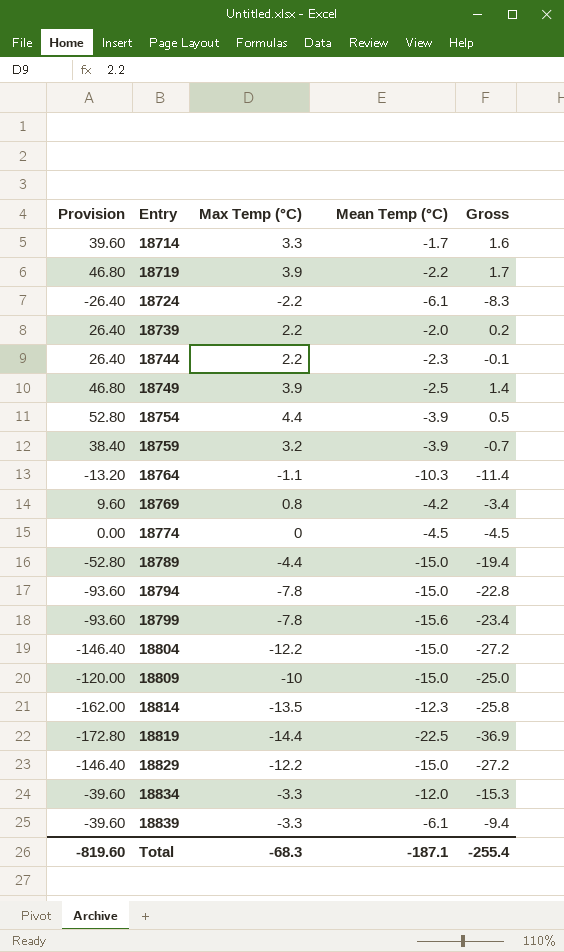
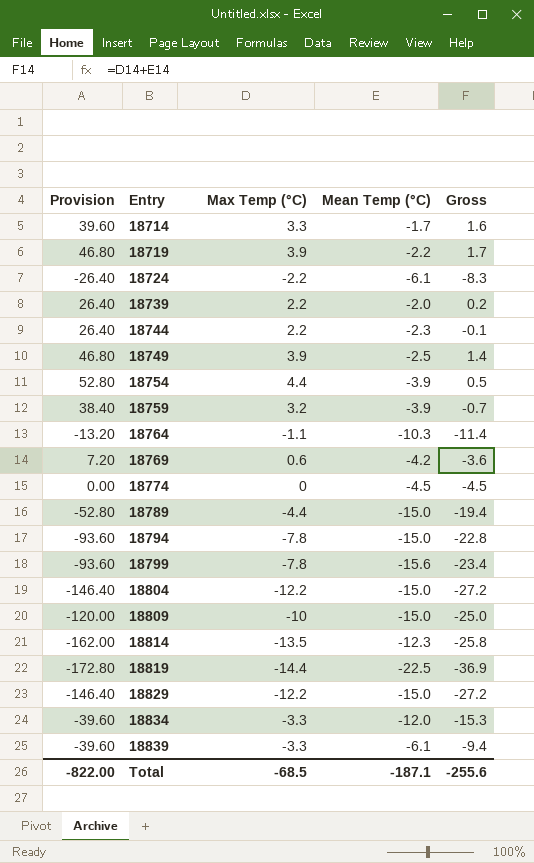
18769 | Provision: 9.60 -> 7.20
18769 | Max Temp (°C): 0.8 -> 0.6
18769 | Gross: -3.4 -> -3.6
Total | Provision: -819.60 -> -822.00
Total | Max Temp (°C): -68.3 -> -68.5
Total | Gross: -255.4 -> -255.6

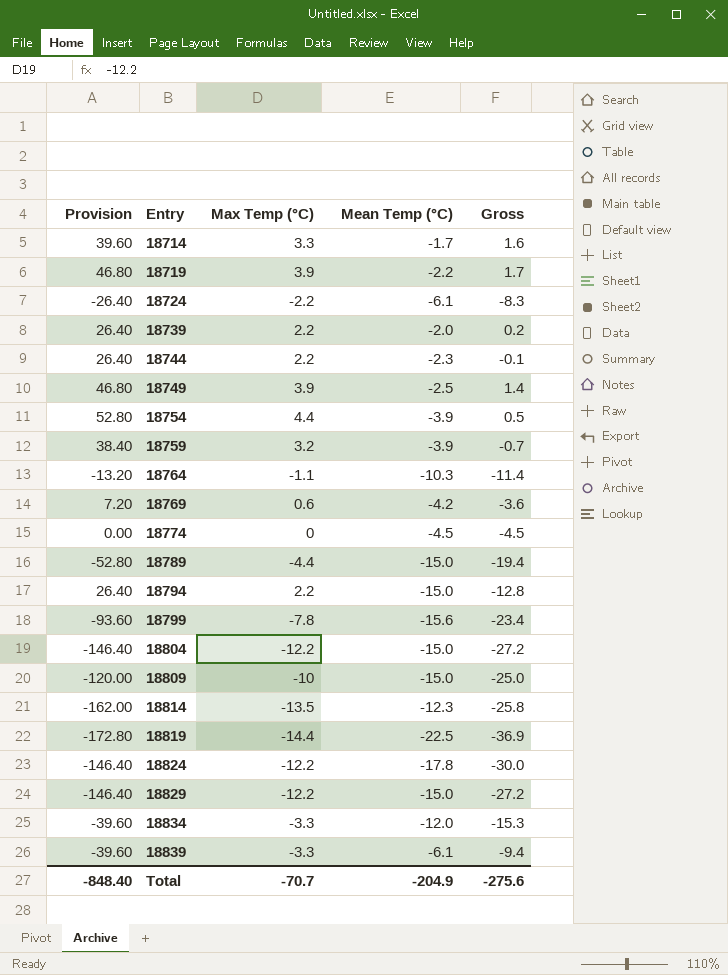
18794 | Provision: -93.60 -> 26.40
18794 | Max Temp (°C): -7.8 -> 2.2
18794 | Gross: -22.8 -> -12.8
row 18824: none -> -146.40 | -12.2 | -17.8 | -30.0
Total | Provision: -822.00 -> -848.40
Total | Max Temp (°C): -68.5 -> -70.7
Total | Mean Temp (°C): -187.1 -> -204.9
Total | Gross: -255.6 -> -275.6

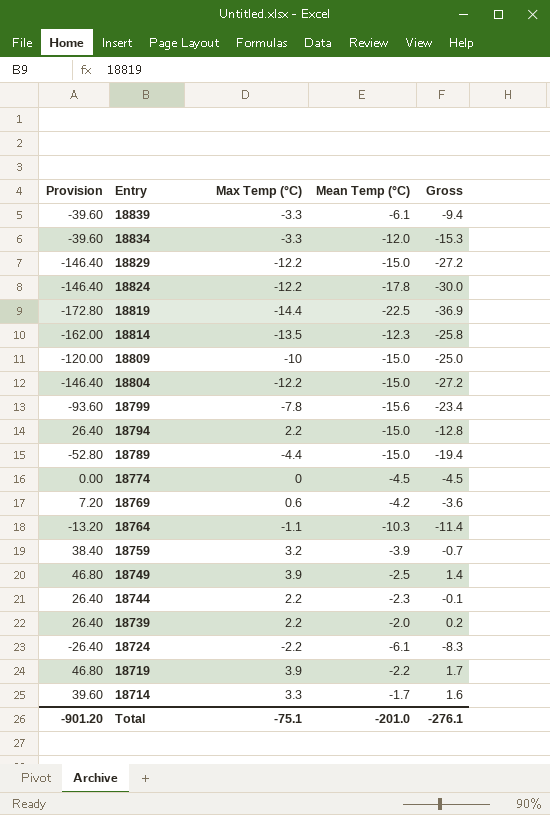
row order: Entry ascending -> Entry descending
row 18754: 52.80 | 4.4 | -3.9 | 0.5 -> none
Total | Provision: -848.40 -> -901.20
Total | Max Temp (°C): -70.7 -> -75.1
Total | Mean Temp (°C): -204.9 -> -201.0
Total | Gross: -275.6 -> -276.1

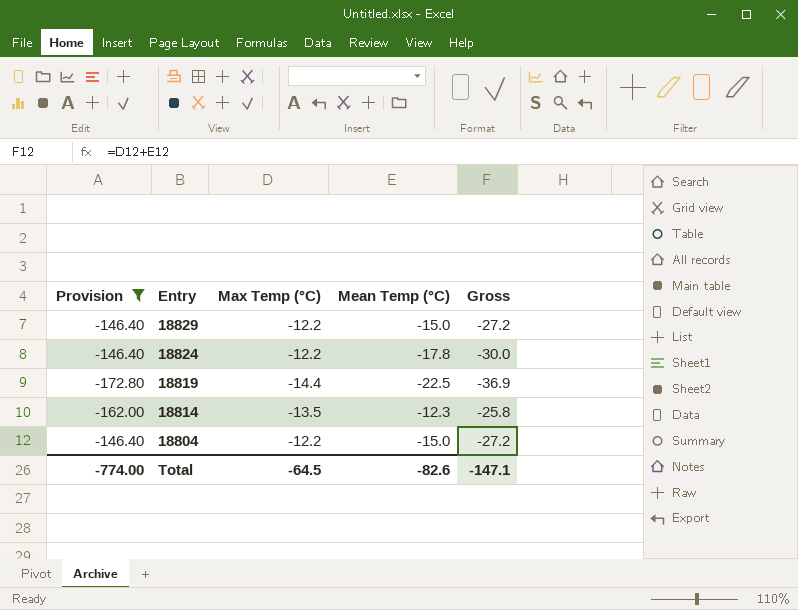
filter: none -> Provision <= -146.40
Total | Provision: -901.20 -> -774.00
Total | Max Temp (°C): -75.1 -> -64.5
Total | Mean Temp (°C): -201.0 -> -82.6
Total | Gross: -276.1 -> -147.1

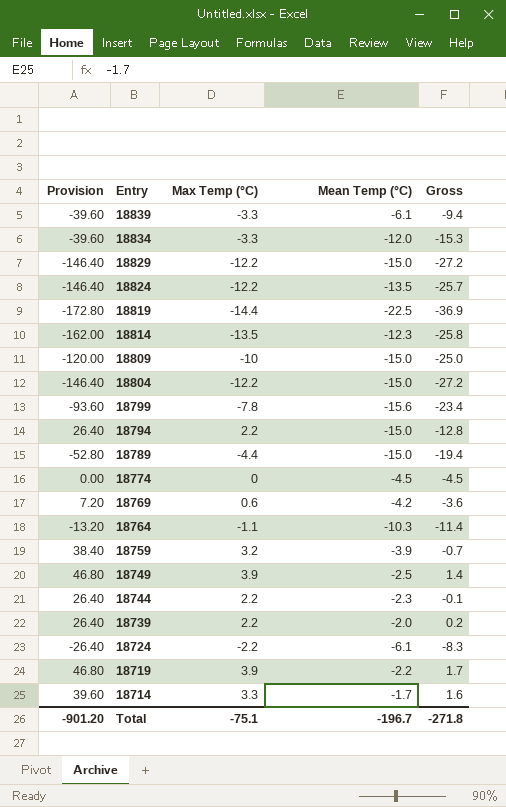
filter: Provision <= -146.40 -> none
18824 | Mean Temp (°C): -17.8 -> -13.5
18824 | Gross: -30.0 -> -25.7
Total | Provision: -774.00 -> -901.20
Total | Max Temp (°C): -64.5 -> -75.1
Total | Mean Temp (°C): -82.6 -> -196.7
Total | Gross: -147.1 -> -271.8

